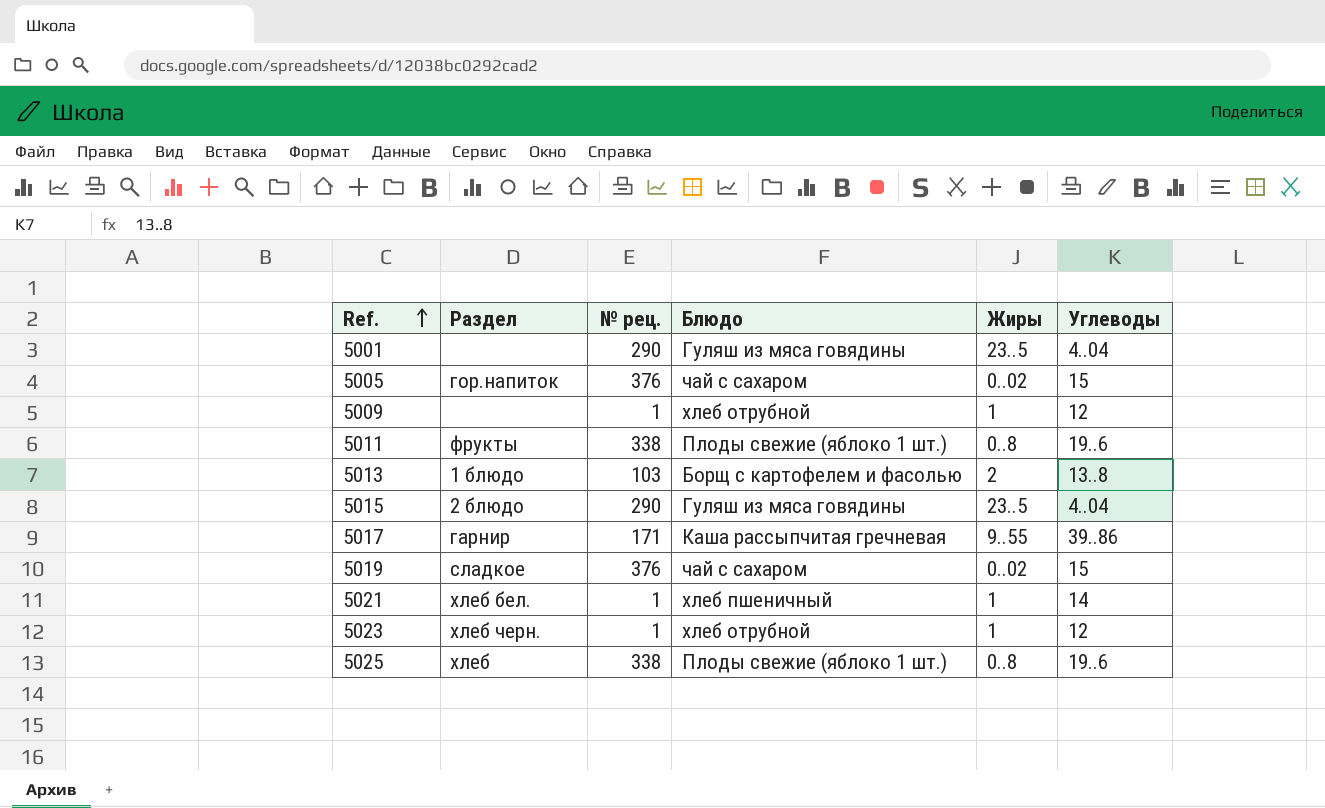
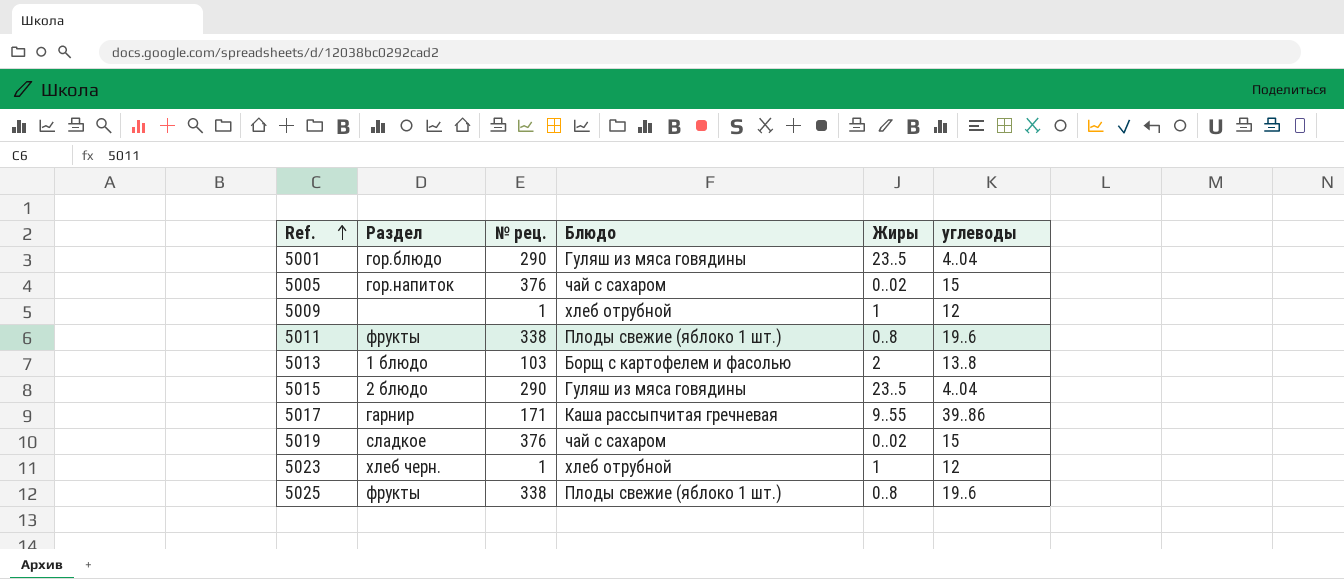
column name: Углеводы -> углеводы
row 5021: хлеб бел. | 1 | хлеб пшеничный | 1 | 14 -> none
5001 | Раздел: none -> гор.блюдо
5025 | Раздел: хлеб -> фрукты

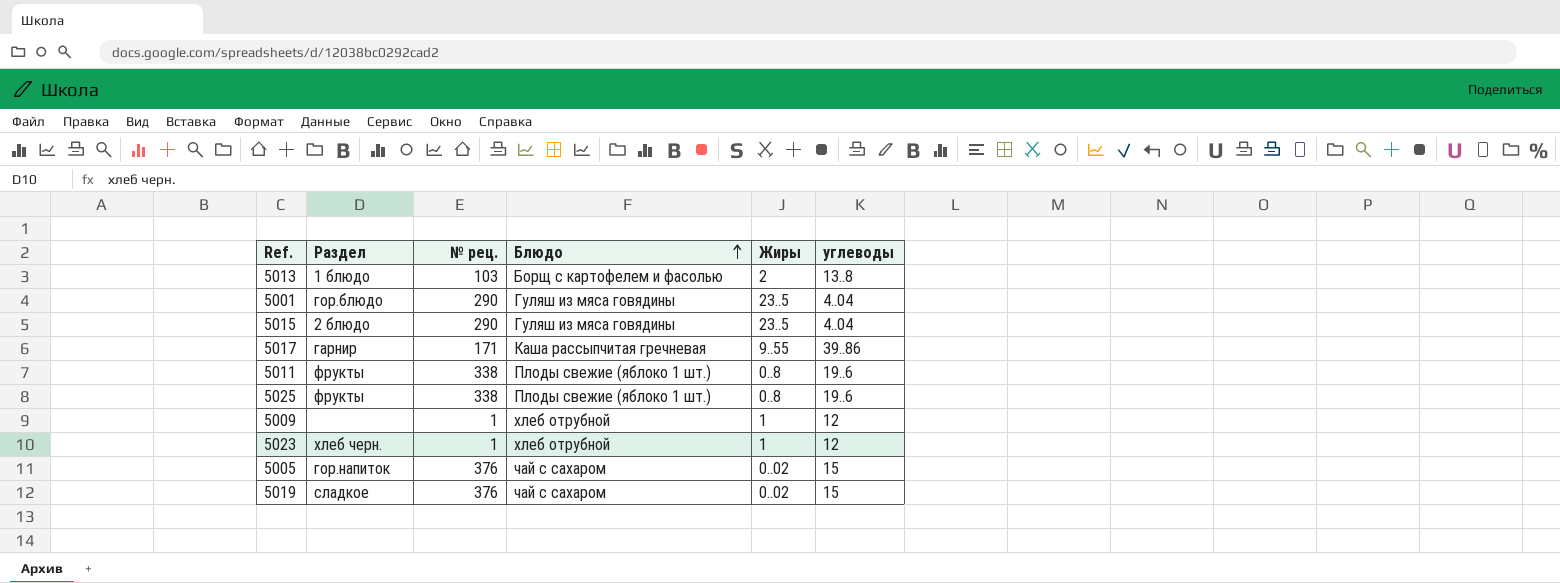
row order: Ref. ascending -> Блюдо ascending

